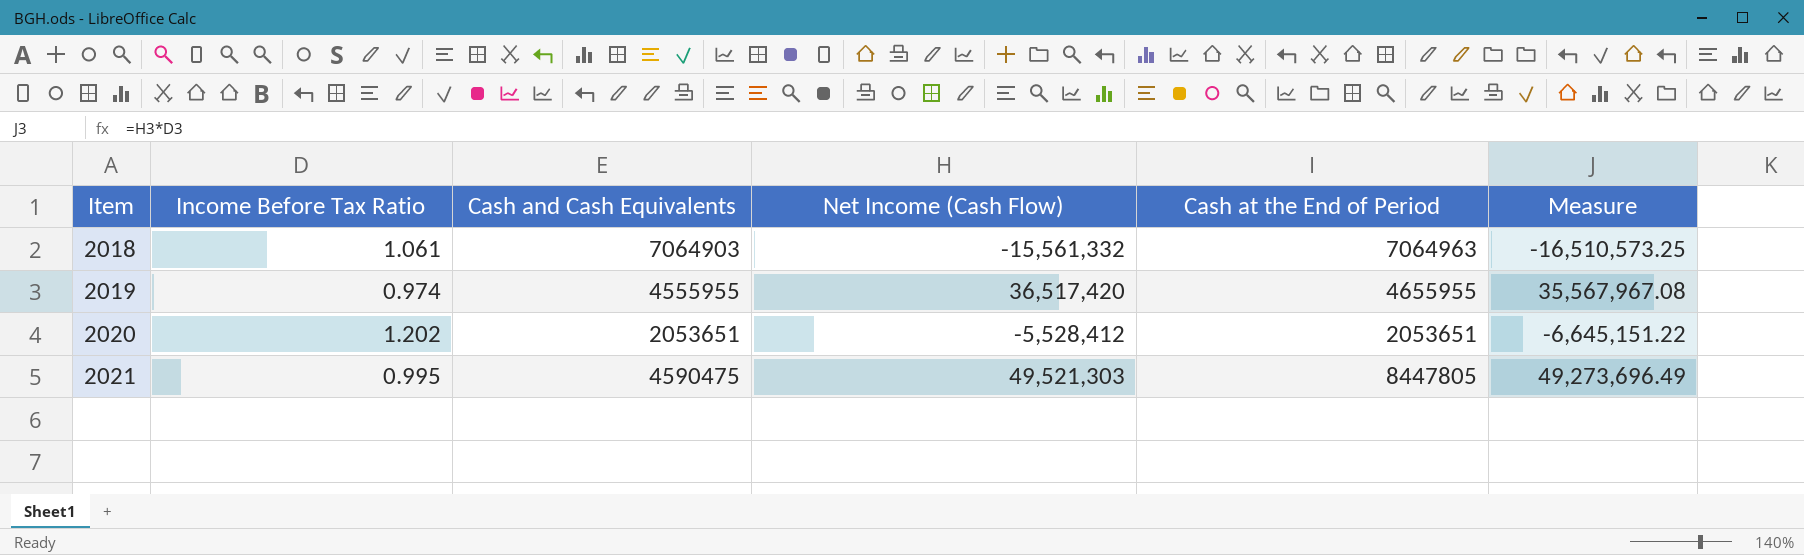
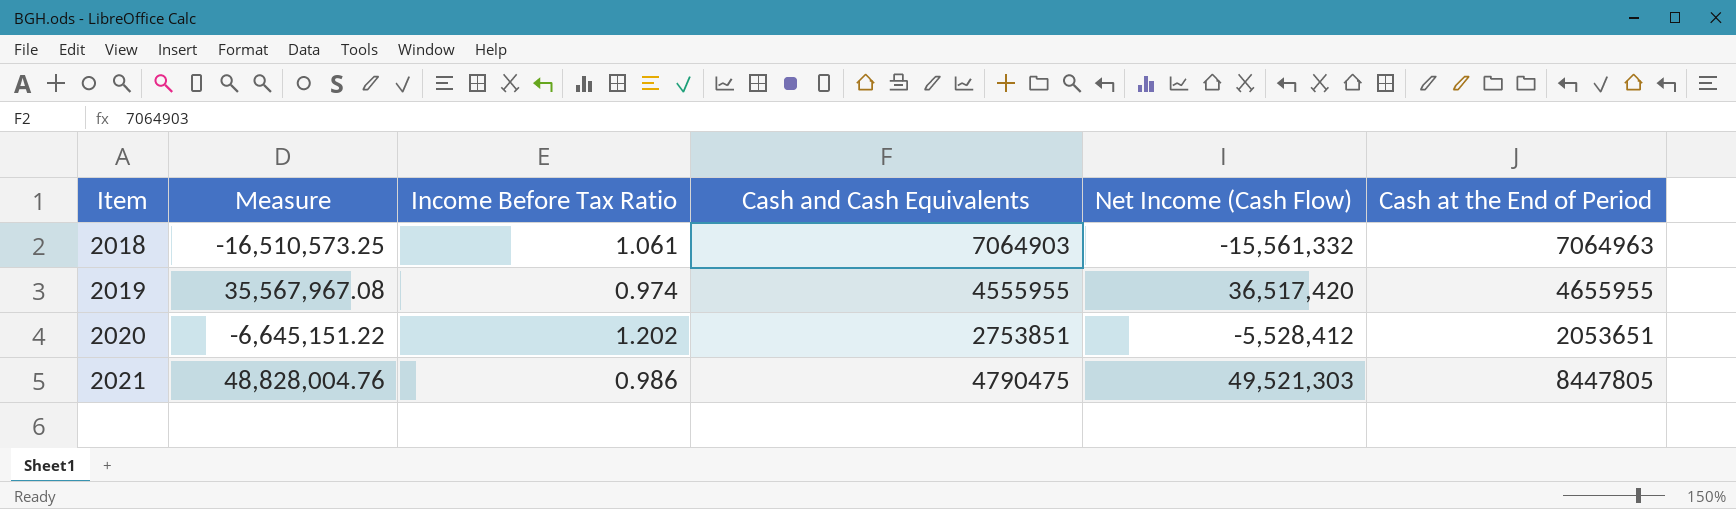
column Measure | position: 6 -> 2
2020 | Cash and Cash Equivalents: 2053651 -> 2753851
2021 | Measure: 49,273,696.49 -> 48,828,004.76
2021 | Income Before Tax Ratio: 0.995 -> 0.986
2021 | Cash and Cash Equivalents: 4590475 -> 4790475

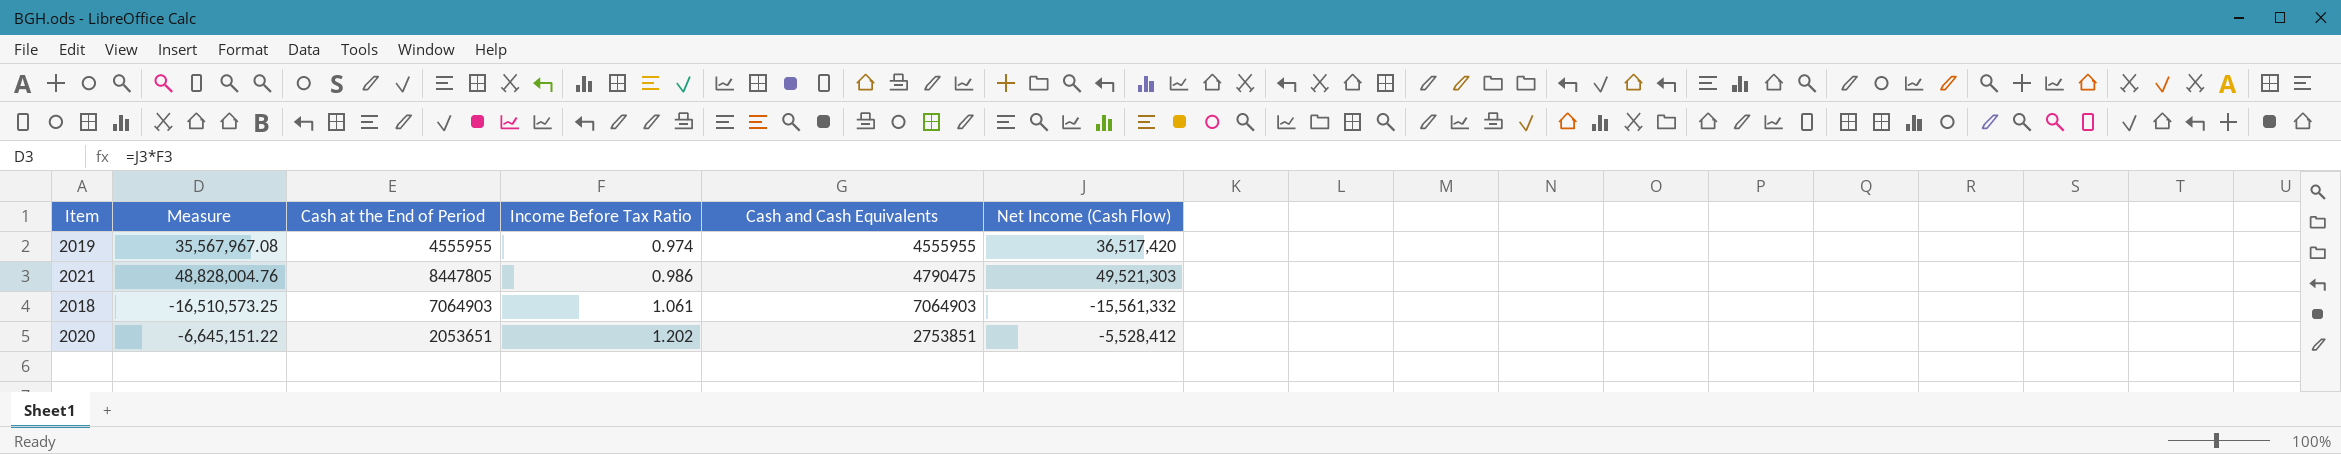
row order: Item ascending -> Income Before Tax Ratio ascending
column Cash at the End of Period | position: 6 -> 3
2019 | Cash at the End of Period: 4655955 -> 4555955
2018 | Cash at the End of Period: 7064963 -> 7064903

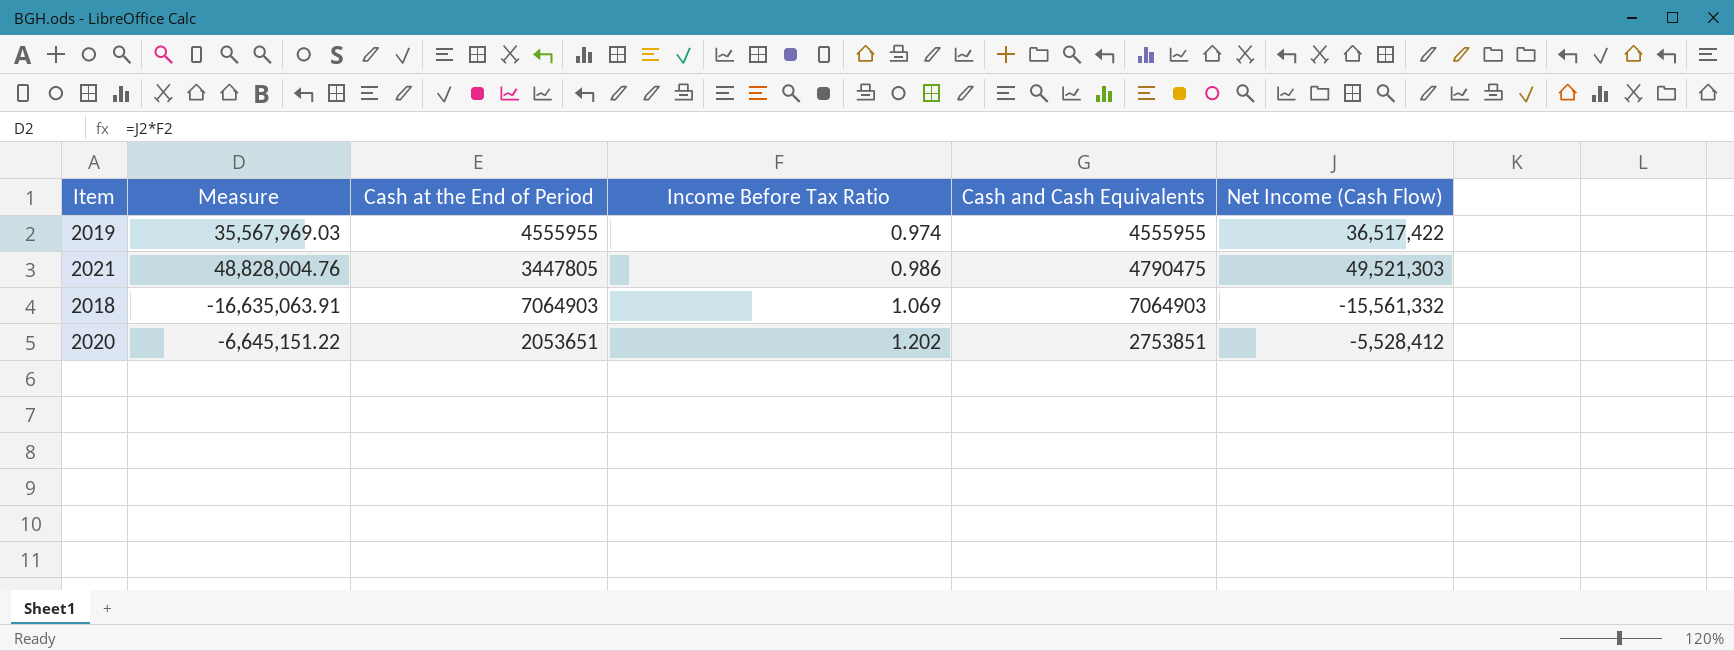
2019 | Measure: 35,567,967.08 -> 35,567,969.03
2019 | Net Income (Cash Flow): 36,517,420 -> 36,517,422
2021 | Cash at the End of Period: 8447805 -> 3447805
2018 | Measure: -16,510,573.25 -> -16,635,063.91
2018 | Income Before Tax Ratio: 1.061 -> 1.069

